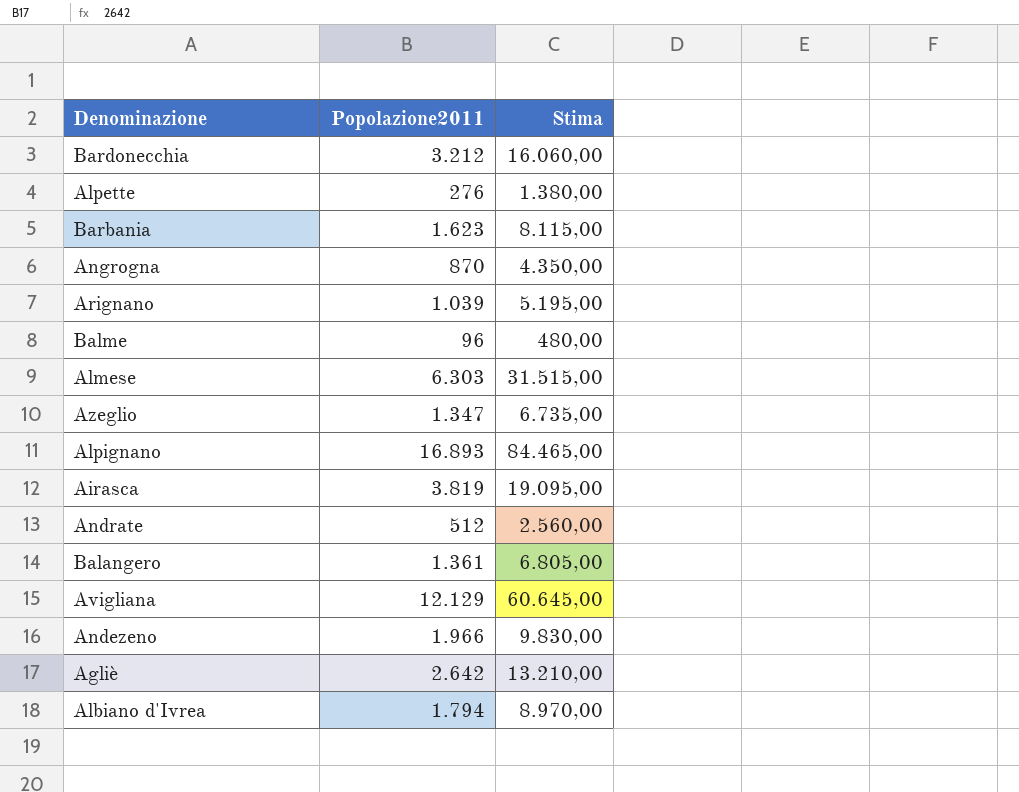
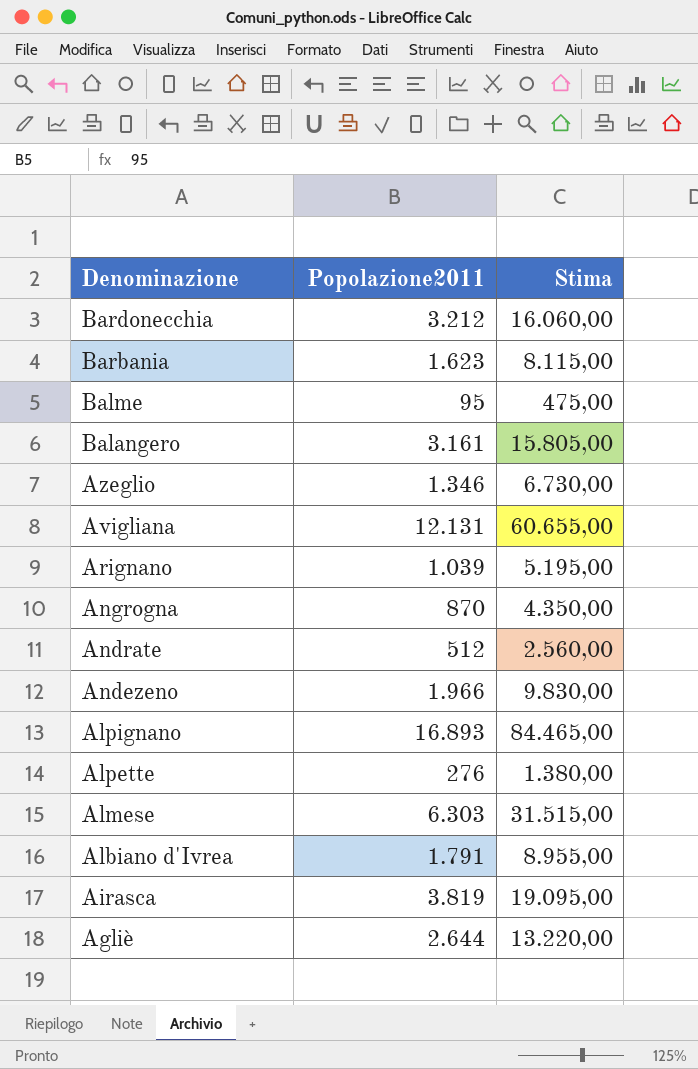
row order: none -> Denominazione descending
Balme | Popolazione2011: 96 -> 95
Balme | Stima: 480,00 -> 475,00
Balangero | Popolazione2011: 1.361 -> 3.161
Balangero | Stima: 6.805,00 -> 15.805,00
Azeglio | Popolazione2011: 1.347 -> 1.346
Azeglio | Stima: 6.735,00 -> 6.730,00
Avigliana | Popolazione2011: 12.129 -> 12.131
Avigliana | Stima: 60.645,00 -> 60.655,00
Albiano d'Ivrea | Popolazione2011: 1.794 -> 1.791
Albiano d'Ivrea | Stima: 8.970,00 -> 8.955,00
Agliè | Popolazione2011: 2.642 -> 2.644
Agliè | Stima: 13.210,00 -> 13.220,00

